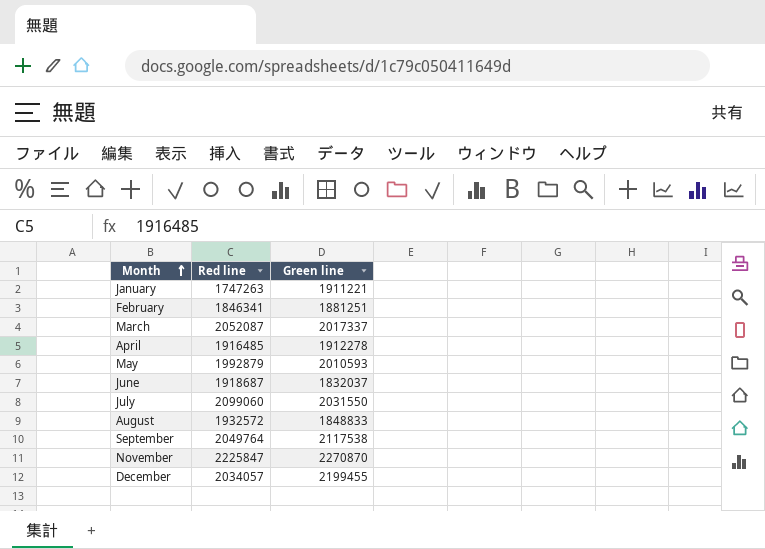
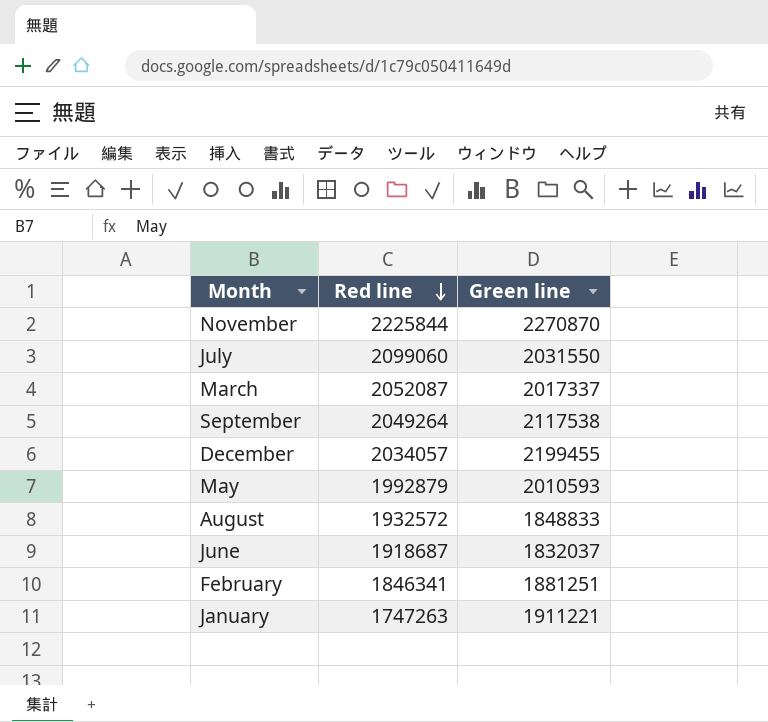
row order: Month ascending -> Red line descending
row April: 1916485 | 1912278 -> none
November | Red line: 2225847 -> 2225844
September | Red line: 2049764 -> 2049264

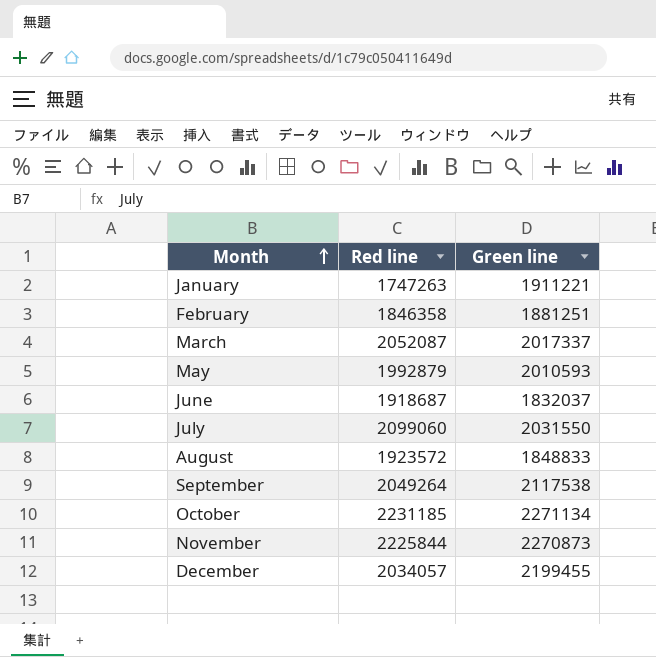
row order: Red line descending -> Month ascending
February | Red line: 1846341 -> 1846358
August | Red line: 1932572 -> 1923572
row October: none -> 2231185 | 2271134
November | Green line: 2270870 -> 2270873

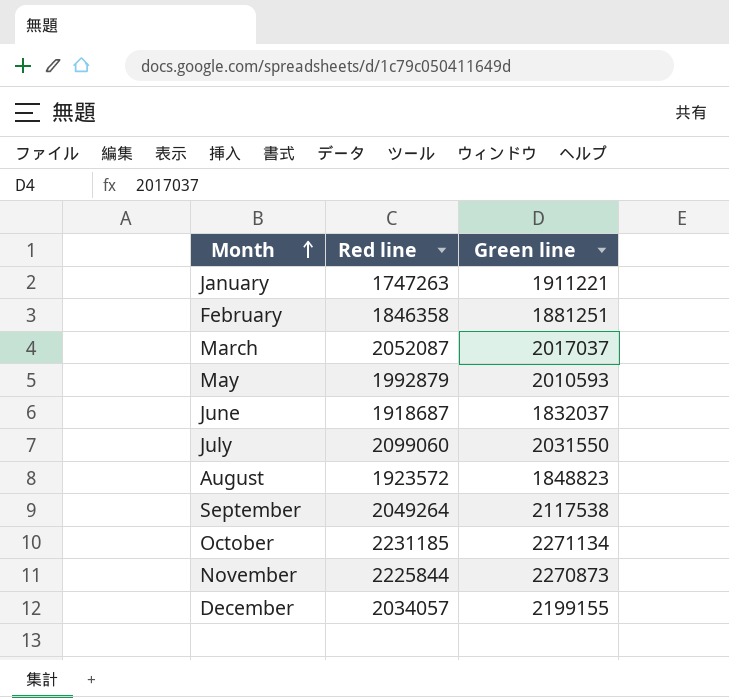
March | Green line: 2017337 -> 2017037
August | Green line: 1848833 -> 1848823
December | Green line: 2199455 -> 2199155

